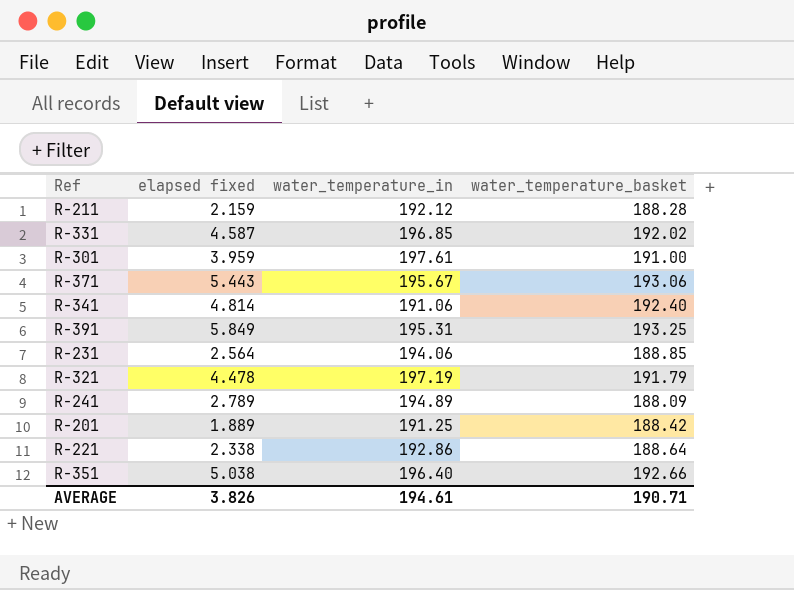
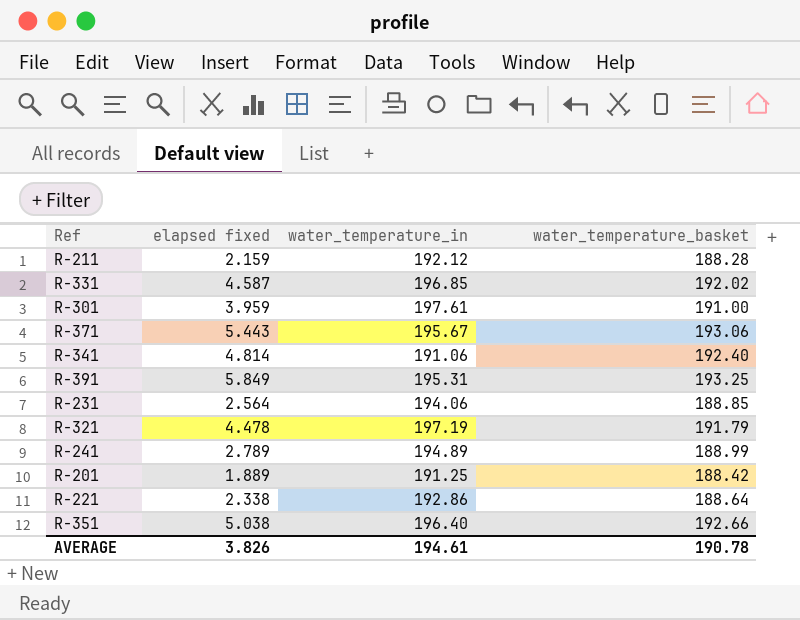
R-241 | water_temperature_basket: 188.09 -> 188.99
AVERAGE | water_temperature_basket: 190.71 -> 190.78

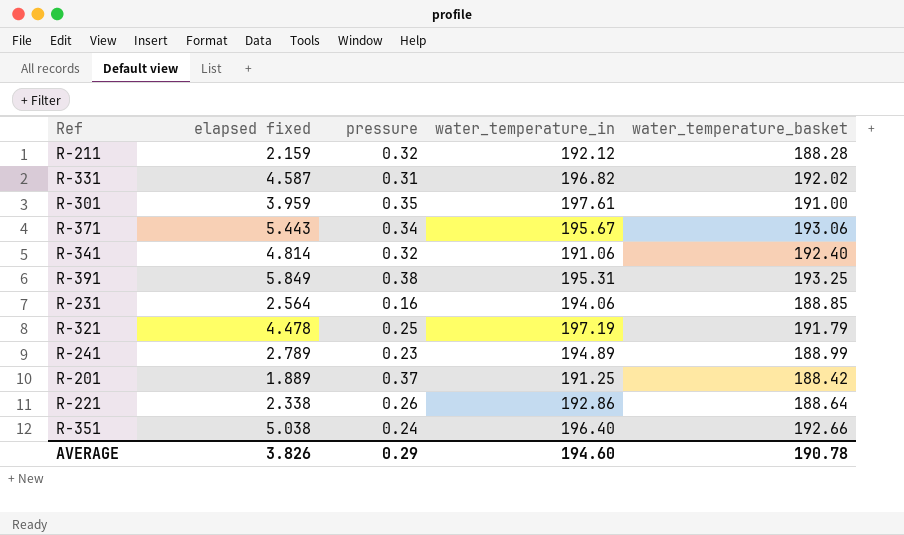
column pressure | position: none -> 3
R-331 | water_temperature_in: 196.85 -> 196.82
AVERAGE | water_temperature_in: 194.61 -> 194.60

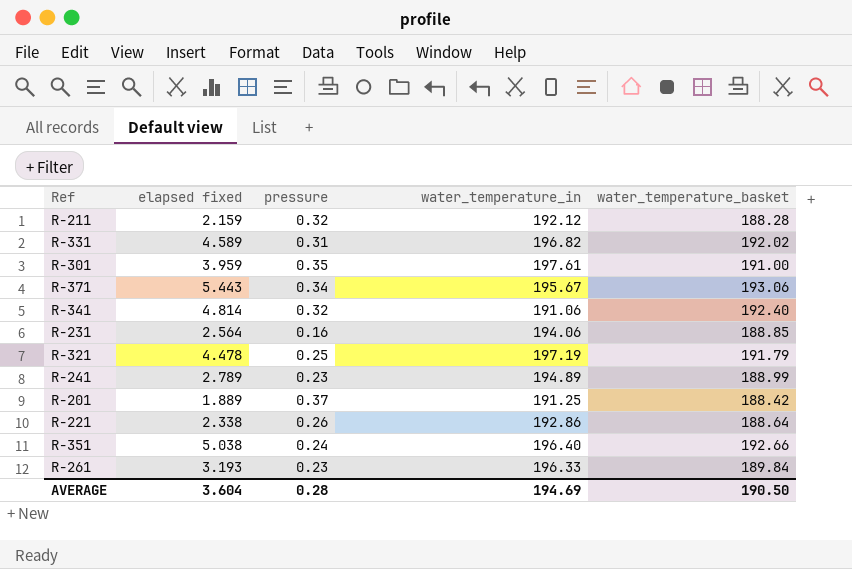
row R-391: 5.849 | 0.38 | 195.31 | 193.25 -> none
R-331 | elapsed fixed: 4.587 -> 4.589
row R-261: none -> 3.193 | 0.23 | 196.33 | 189.84
AVERAGE | elapsed fixed: 3.826 -> 3.604
AVERAGE | pressure: 0.29 -> 0.28
AVERAGE | water_temperature_in: 194.60 -> 194.69
AVERAGE | water_temperature_basket: 190.78 -> 190.50

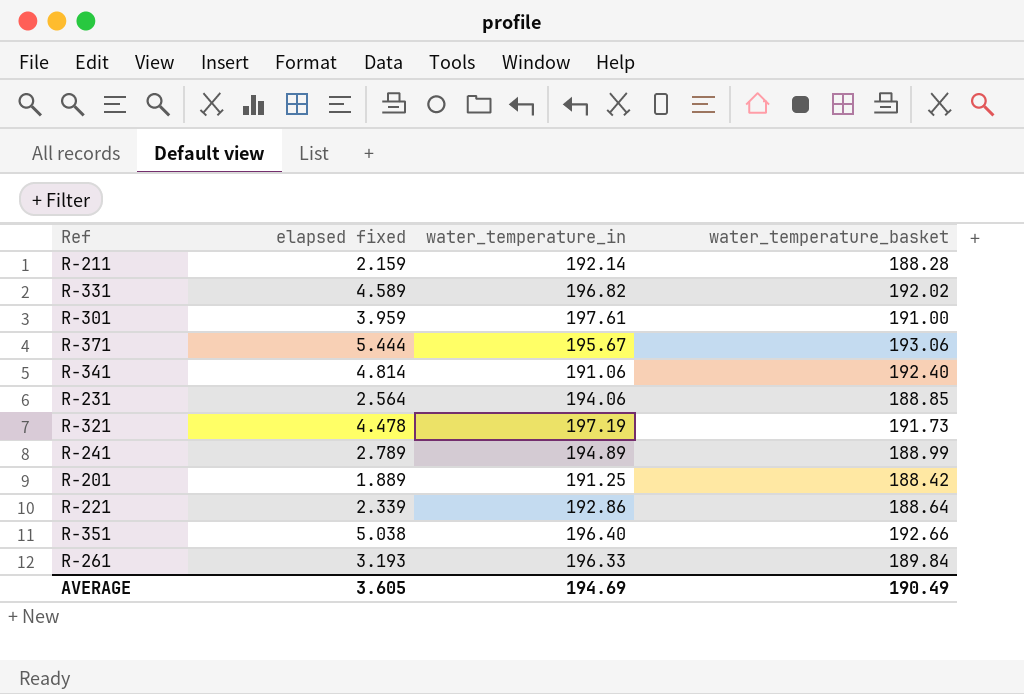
column pressure | position: 3 -> none
R-211 | water_temperature_in: 192.12 -> 192.14
R-371 | elapsed fixed: 5.443 -> 5.444
R-321 | water_temperature_basket: 191.79 -> 191.73
R-221 | elapsed fixed: 2.338 -> 2.339
AVERAGE | elapsed fixed: 3.604 -> 3.605
AVERAGE | water_temperature_basket: 190.50 -> 190.49

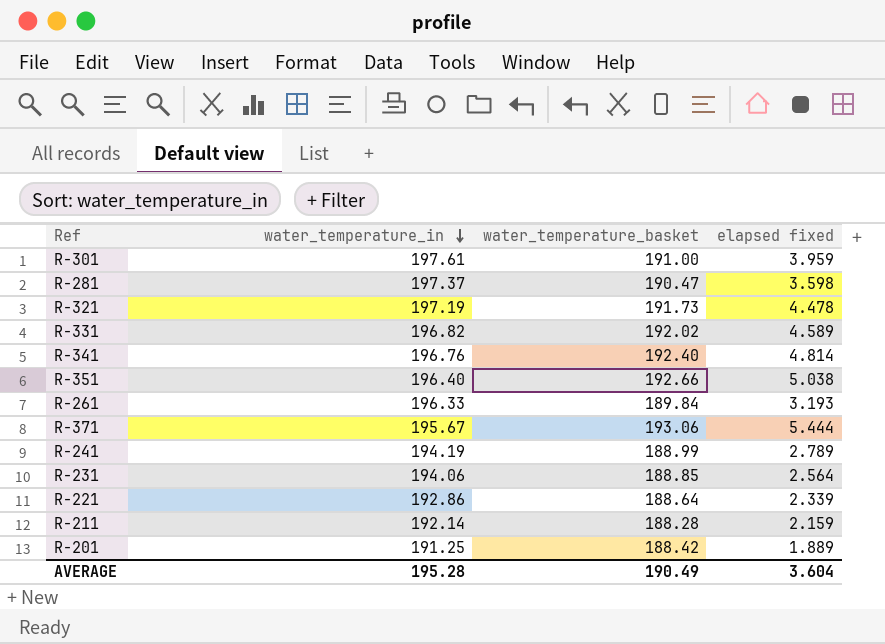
row order: none -> water_temperature_in descending
column elapsed fixed | position: 2 -> 4
row R-281: none -> 197.37 | 190.47 | 3.598
R-341 | water_temperature_in: 191.06 -> 196.76
R-241 | water_temperature_in: 194.89 -> 194.19
AVERAGE | water_temperature_in: 194.69 -> 195.28
AVERAGE | elapsed fixed: 3.605 -> 3.604

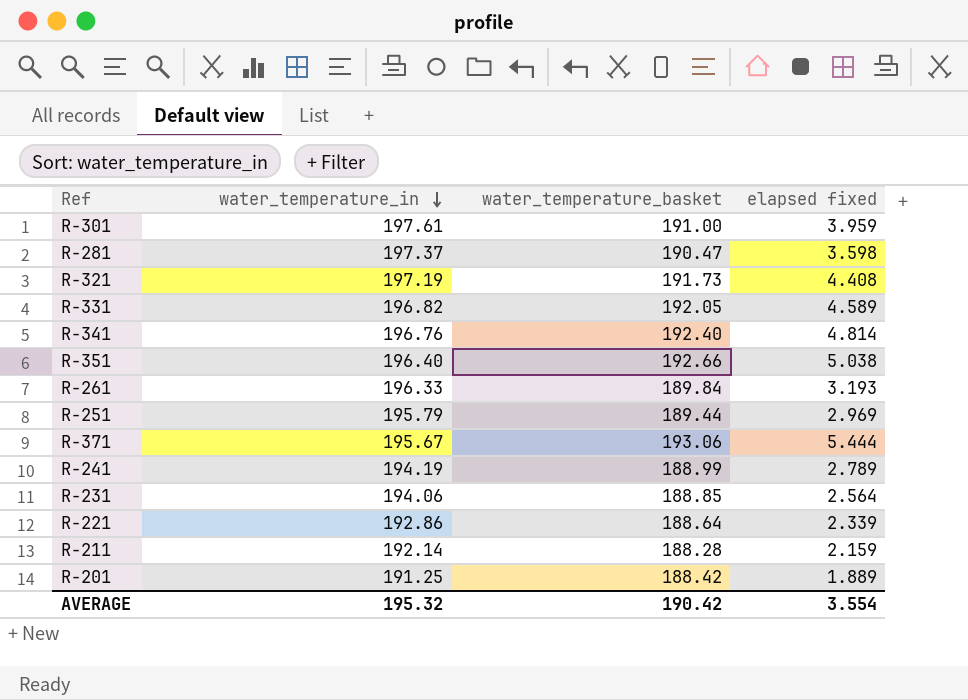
R-321 | elapsed fixed: 4.478 -> 4.408
R-331 | water_temperature_basket: 192.02 -> 192.05
row R-251: none -> 195.79 | 189.44 | 2.969
AVERAGE | water_temperature_in: 195.28 -> 195.32
AVERAGE | water_temperature_basket: 190.49 -> 190.42
AVERAGE | elapsed fixed: 3.604 -> 3.554

